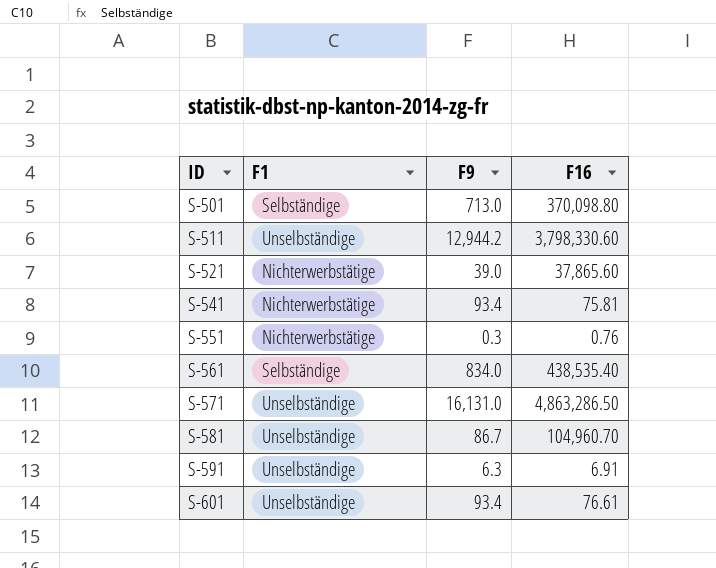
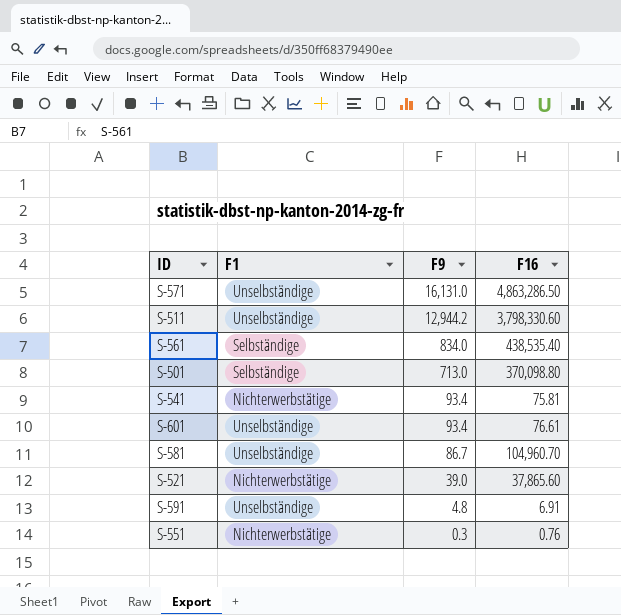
row order: ID ascending -> F9 descending
S-591 | F9: 6.3 -> 4.8

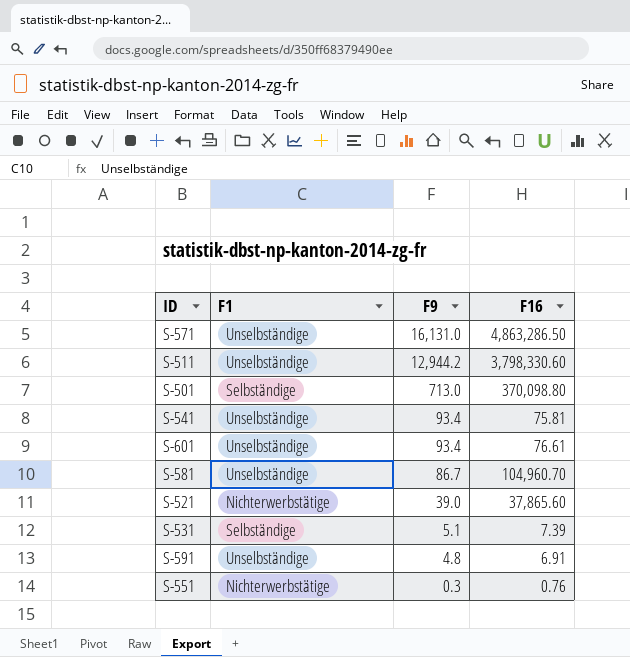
row S-561: Selbständige | 834.0 | 438,535.40 -> none
S-541 | F1: Nichterwerbstätige -> Unselbständige
row S-531: none -> Selbständige | 5.1 | 7.39

